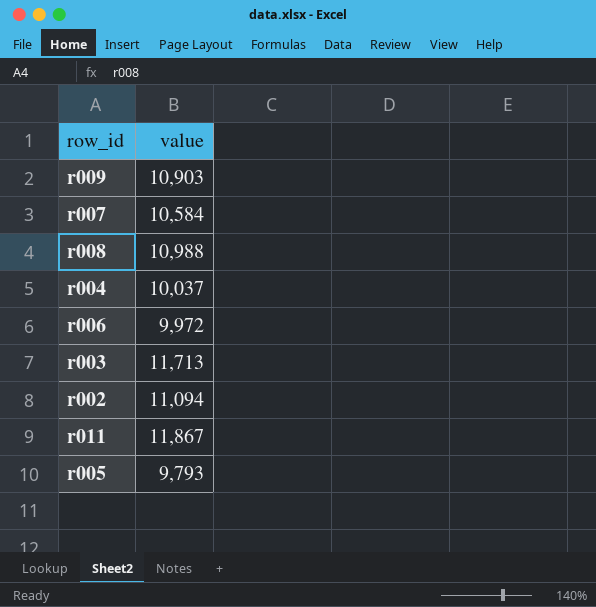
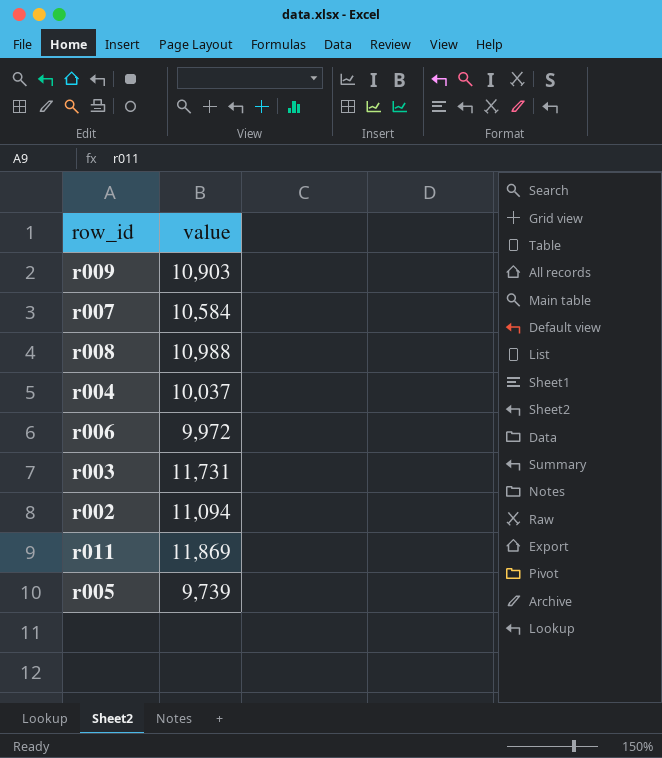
r003 | value: 11,713 -> 11,731
r011 | value: 11,867 -> 11,869
r005 | value: 9,793 -> 9,739

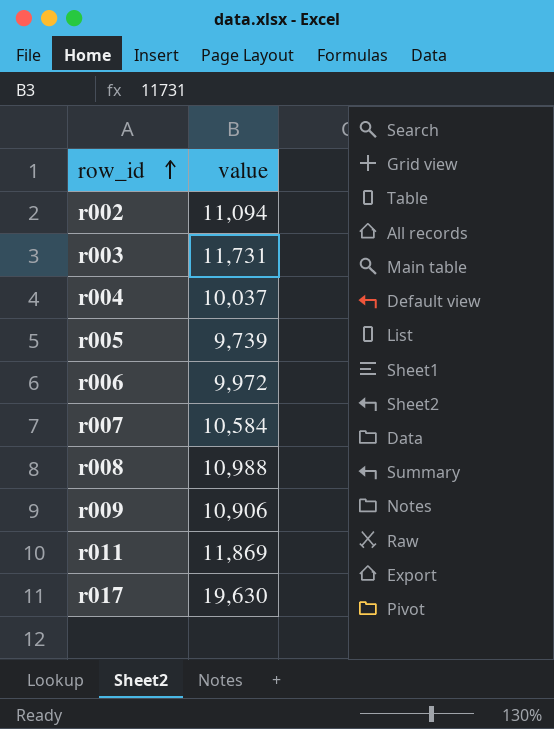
row order: none -> row_id ascending
r009 | value: 10,903 -> 10,906
row r017: none -> 19,630

